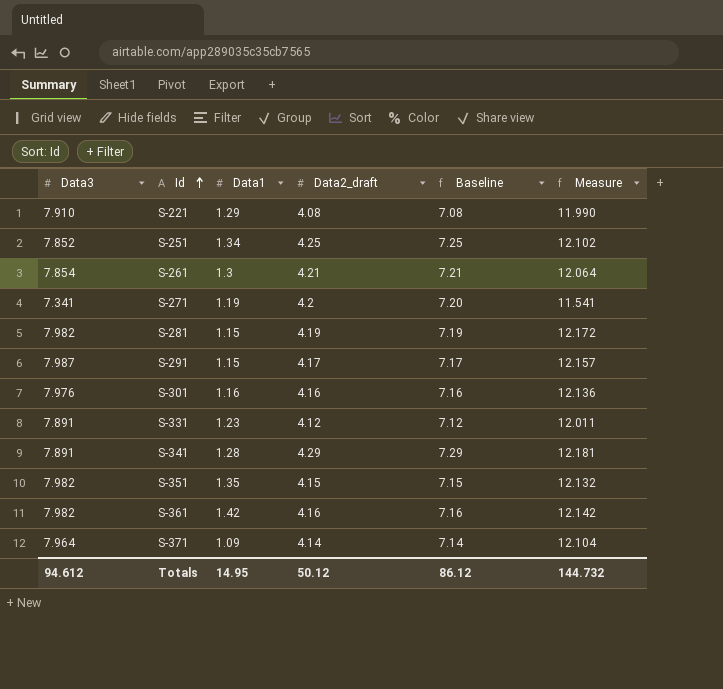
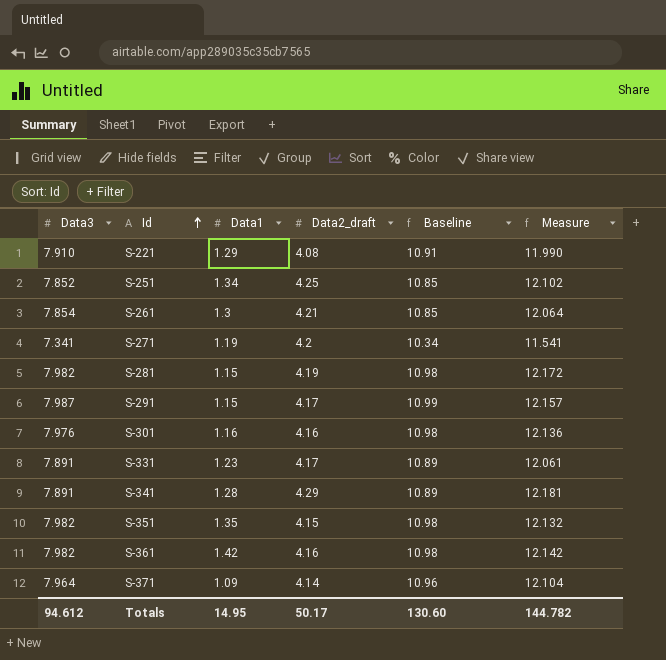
column Baseline | formula: [Data2_draft] + 3 -> [Data3] + 3
S-331 | Data2_draft: 4.12 -> 4.17
S-331 | Measure: 12.011 -> 12.061
Totals | Data2_draft: 50.12 -> 50.17
Totals | Baseline: 86.12 -> 130.60
Totals | Measure: 144.732 -> 144.782

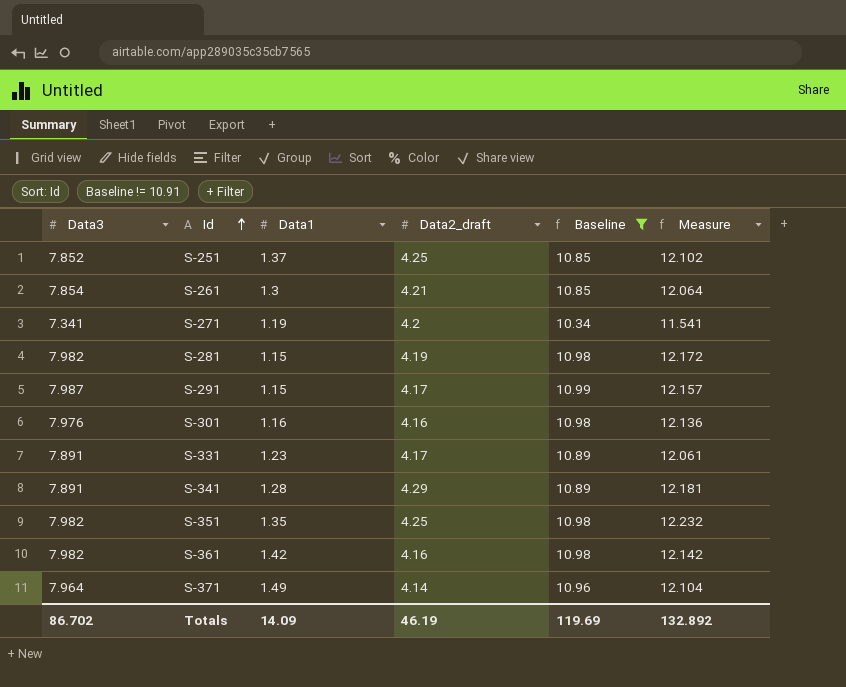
filter: none -> Baseline != 10.91
S-251 | Data1: 1.34 -> 1.37
S-351 | Data2_draft: 4.15 -> 4.25
S-351 | Measure: 12.132 -> 12.232
S-371 | Data1: 1.09 -> 1.49
Totals | Data3: 94.612 -> 86.702
Totals | Data1: 14.95 -> 14.09
Totals | Data2_draft: 50.17 -> 46.19
Totals | Baseline: 130.60 -> 119.69
Totals | Measure: 144.782 -> 132.892

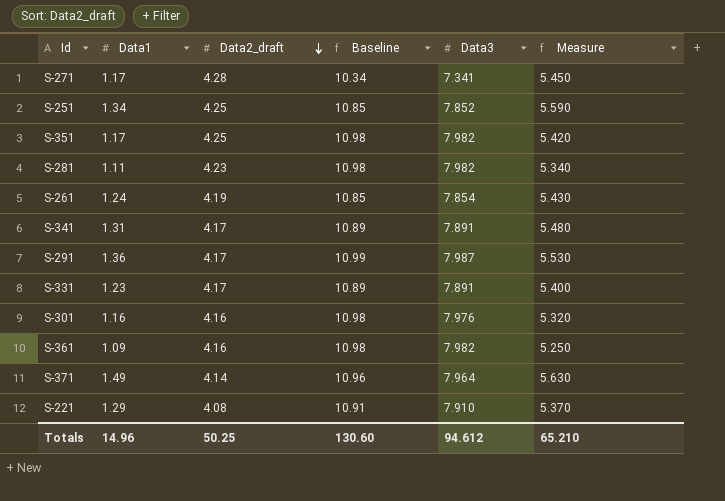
filter: Baseline != 10.91 -> none
row order: Id ascending -> Data2_draft descending
column Data3 | position: 1 -> 5
column Measure | formula: [Data3] + [Data2_draft] -> [Data1] + [Data2_draft]
S-271 | Data1: 1.19 -> 1.17
S-271 | Data2_draft: 4.2 -> 4.28
S-251 | Data1: 1.37 -> 1.34
S-351 | Data1: 1.35 -> 1.17
S-281 | Data1: 1.15 -> 1.11
S-281 | Data2_draft: 4.19 -> 4.23
S-261 | Data1: 1.3 -> 1.24
S-261 | Data2_draft: 4.21 -> 4.19
S-341 | Data1: 1.28 -> 1.31
S-341 | Data2_draft: 4.29 -> 4.17
S-291 | Data1: 1.15 -> 1.36
S-361 | Data1: 1.42 -> 1.09
Totals | Data1: 14.09 -> 14.96
Totals | Data2_draft: 46.19 -> 50.25
Totals | Baseline: 119.69 -> 130.60
Totals | Data3: 86.702 -> 94.612
Totals | Measure: 132.892 -> 65.210

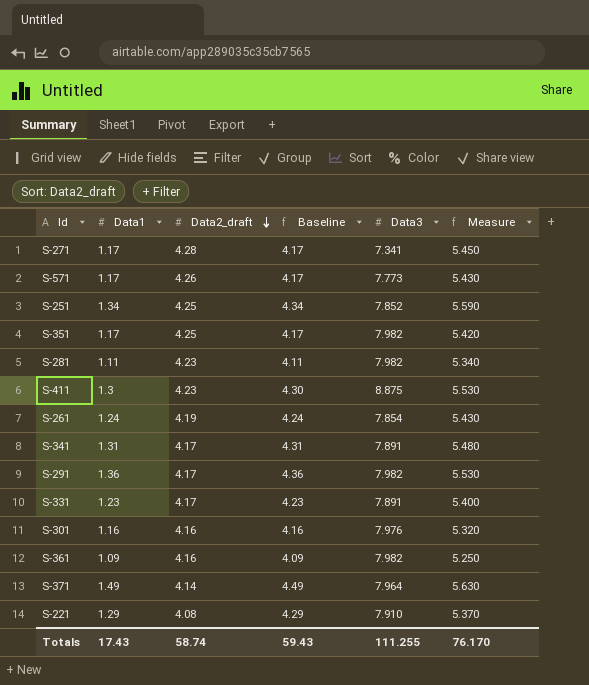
column Baseline | formula: [Data3] + 3 -> [Data1] + 3
row S-571: none -> 1.17 | 4.26 | 4.17 | 7.773 | 5.430
row S-411: none -> 1.3 | 4.23 | 4.30 | 8.875 | 5.530
S-291 | Data3: 7.987 -> 7.982
Totals | Data1: 14.96 -> 17.43
Totals | Data2_draft: 50.25 -> 58.74
Totals | Baseline: 130.60 -> 59.43
Totals | Data3: 94.612 -> 111.255
Totals | Measure: 65.210 -> 76.170

